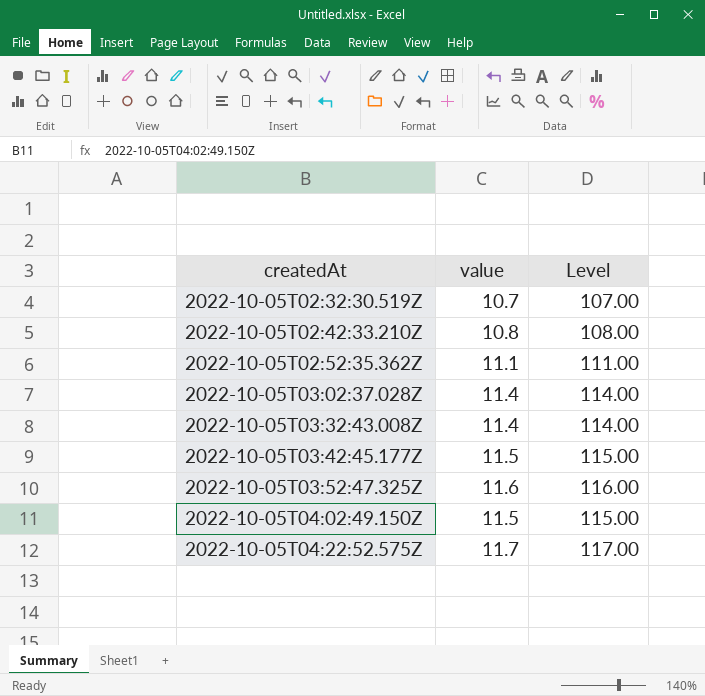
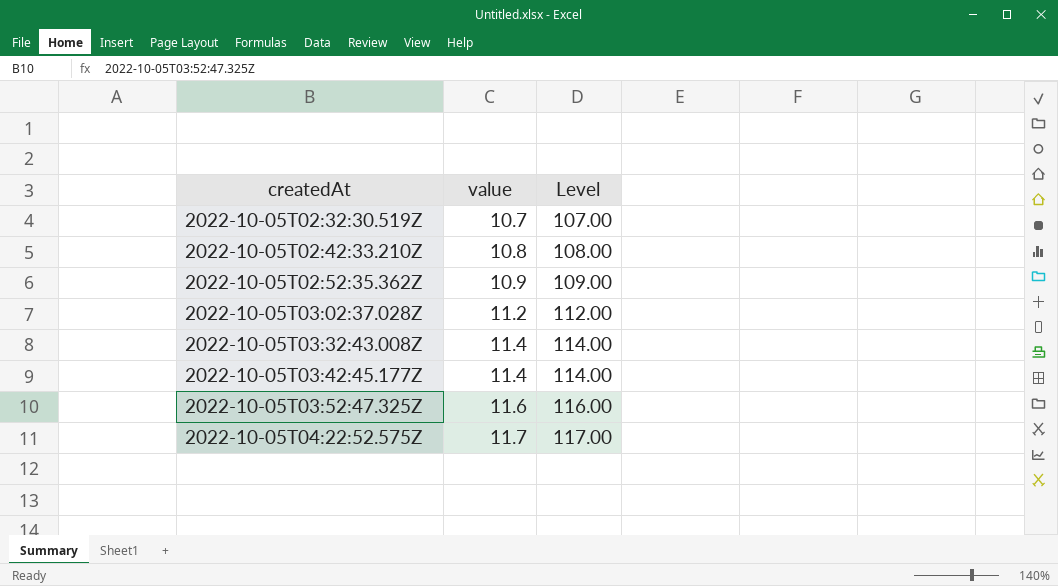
row 2022-10-05T04:02:49.150Z: 11.5 | 115.00 -> none
2022-10-05T02:52:35.362Z | value: 11.1 -> 10.9
2022-10-05T02:52:35.362Z | Level: 111.00 -> 109.00
2022-10-05T03:02:37.028Z | value: 11.4 -> 11.2
2022-10-05T03:02:37.028Z | Level: 114.00 -> 112.00
2022-10-05T03:42:45.177Z | value: 11.5 -> 11.4
2022-10-05T03:42:45.177Z | Level: 115.00 -> 114.00

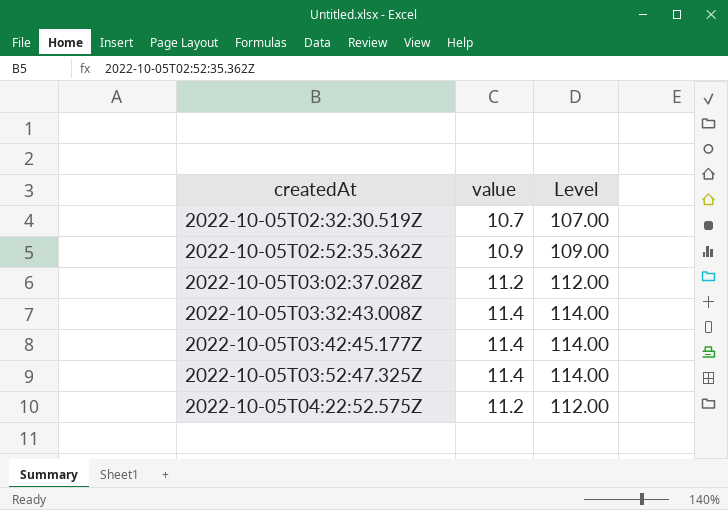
row 2022-10-05T02:42:33.210Z: 10.8 | 108.00 -> none
2022-10-05T03:52:47.325Z | value: 11.6 -> 11.4
2022-10-05T03:52:47.325Z | Level: 116.00 -> 114.00
2022-10-05T04:22:52.575Z | value: 11.7 -> 11.2
2022-10-05T04:22:52.575Z | Level: 117.00 -> 112.00

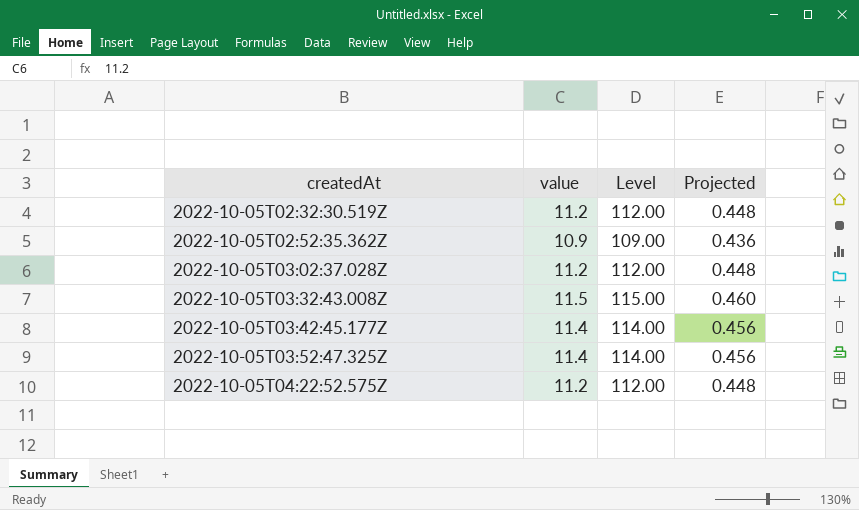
column Projected | formula: none -> [value] * 0.04
2022-10-05T02:32:30.519Z | value: 10.7 -> 11.2
2022-10-05T02:32:30.519Z | Level: 107.00 -> 112.00
2022-10-05T03:32:43.008Z | value: 11.4 -> 11.5
2022-10-05T03:32:43.008Z | Level: 114.00 -> 115.00

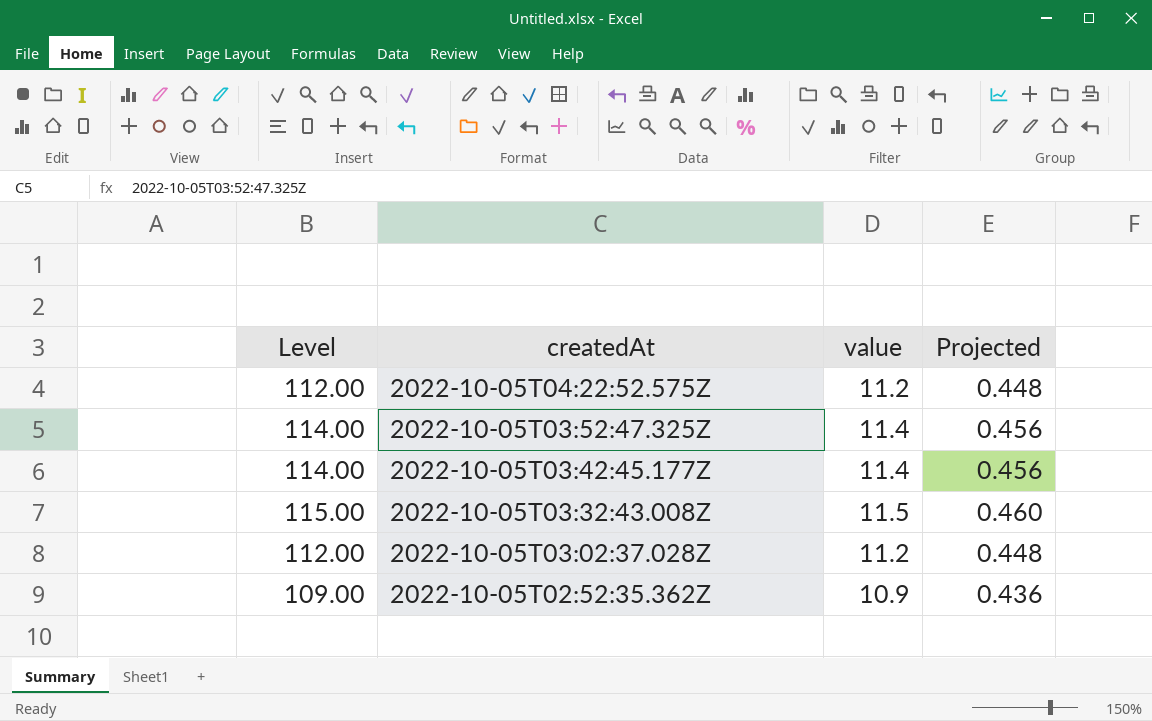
row order: createdAt ascending -> createdAt descending
column Level | position: 3 -> 1
row 2022-10-05T02:32:30.519Z: 11.2 | 112.00 | 0.448 -> none

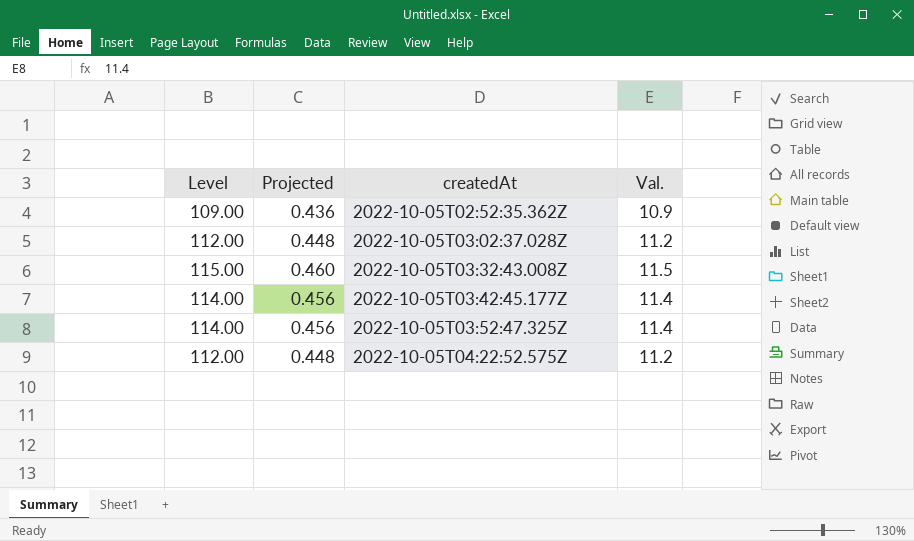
row order: createdAt descending -> createdAt ascending
column Projected | position: 4 -> 2
column name: value -> Val.

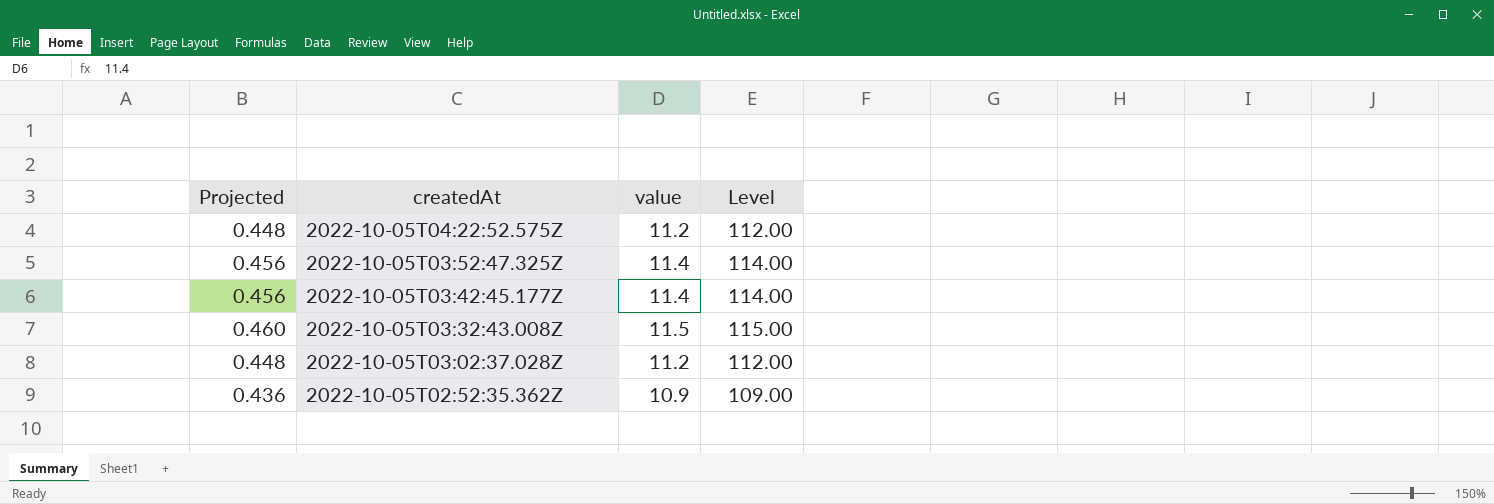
row order: createdAt ascending -> createdAt descending
column name: Val. -> value
column Level | position: 1 -> 4

